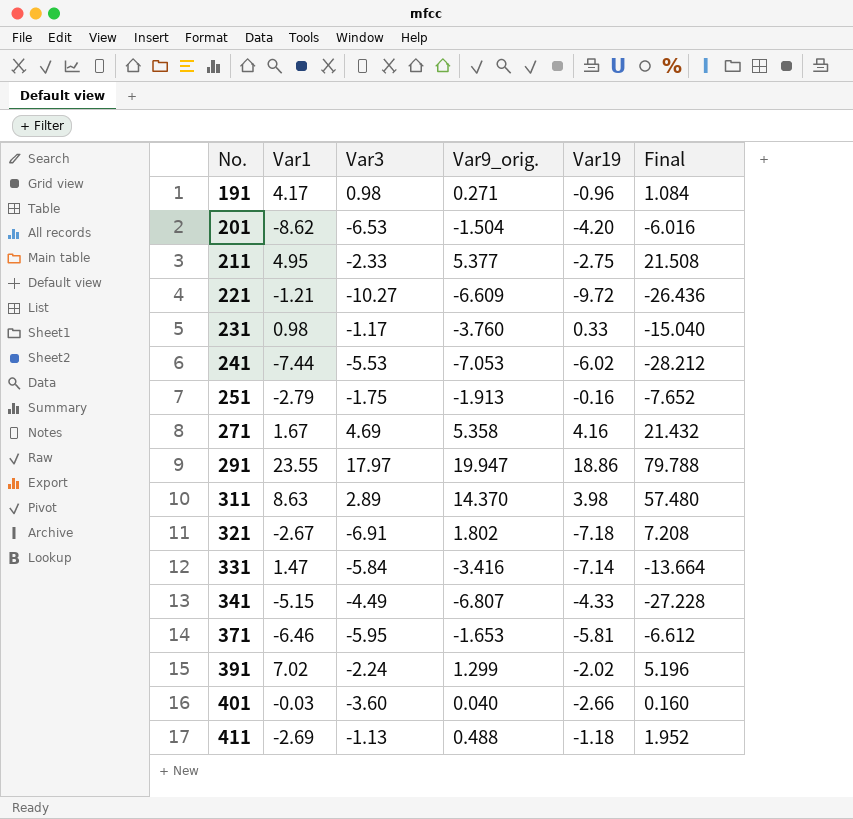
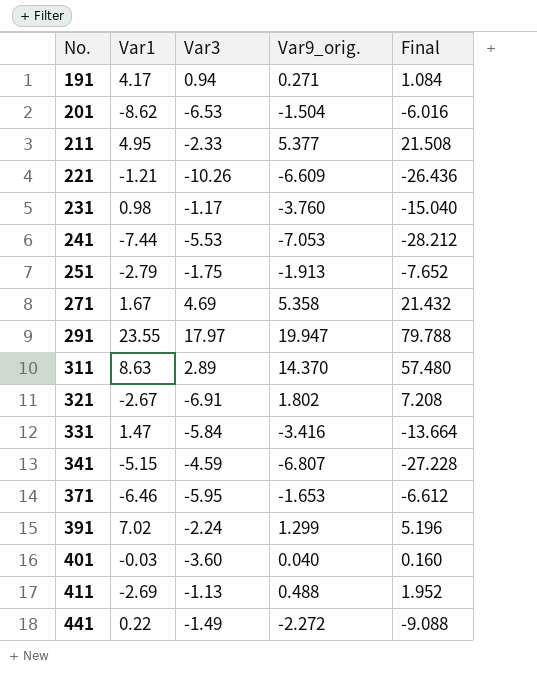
column Var19 | position: 5 -> none
191 | Var3: 0.98 -> 0.94
221 | Var3: -10.27 -> -10.26
341 | Var3: -4.49 -> -4.59
row 441: none -> 0.22 | -1.49 | -2.272 | -9.088

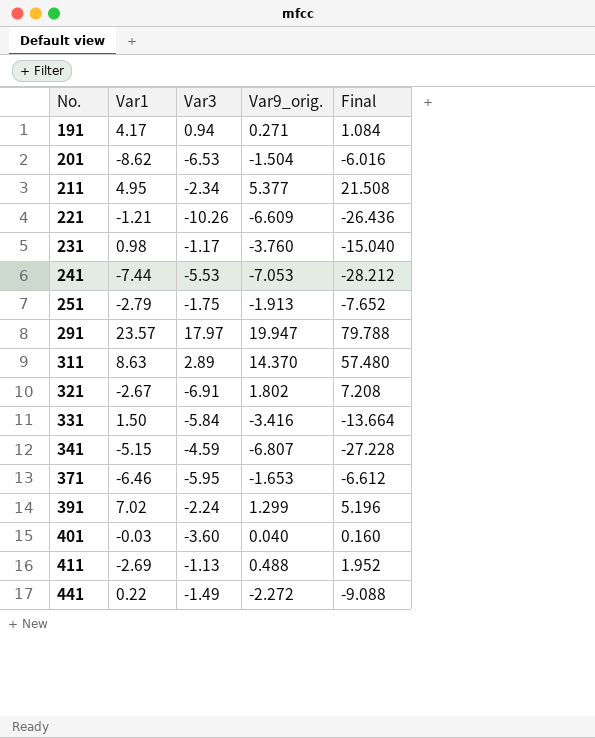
row 271: 1.67 | 4.69 | 5.358 | 21.432 -> none
211 | Var3: -2.33 -> -2.34
291 | Var1: 23.55 -> 23.57
331 | Var1: 1.47 -> 1.50

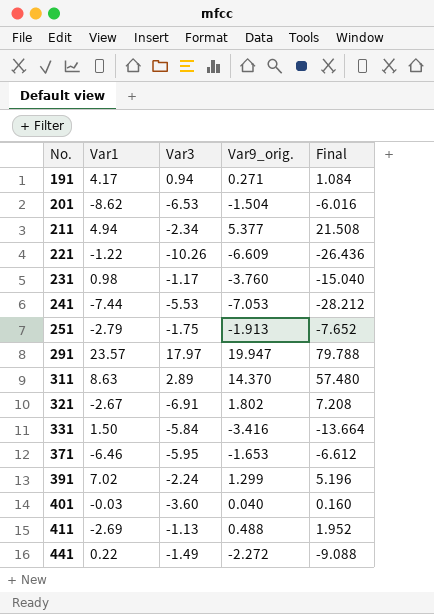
row 341: -5.15 | -4.59 | -6.807 | -27.228 -> none
211 | Var1: 4.95 -> 4.94
221 | Var1: -1.21 -> -1.22

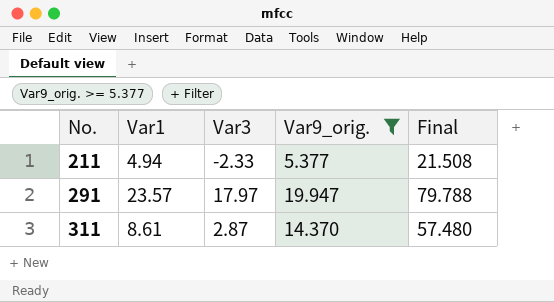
filter: none -> Var9_orig. >= 5.377
211 | Var3: -2.34 -> -2.33
311 | Var1: 8.63 -> 8.61
311 | Var3: 2.89 -> 2.87

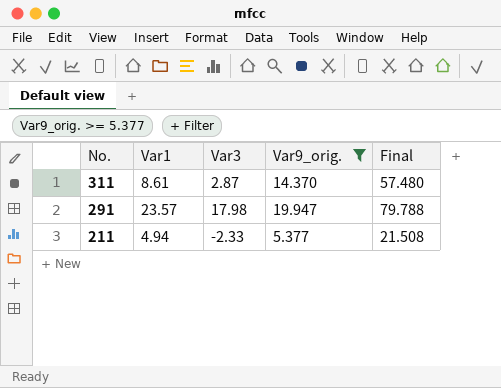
row order: No. ascending -> No. descending
291 | Var3: 17.97 -> 17.98

